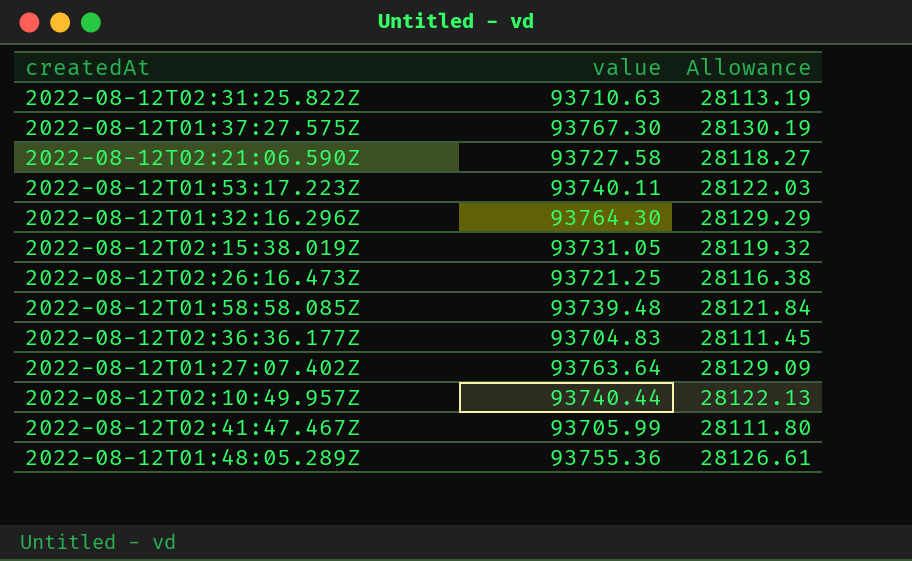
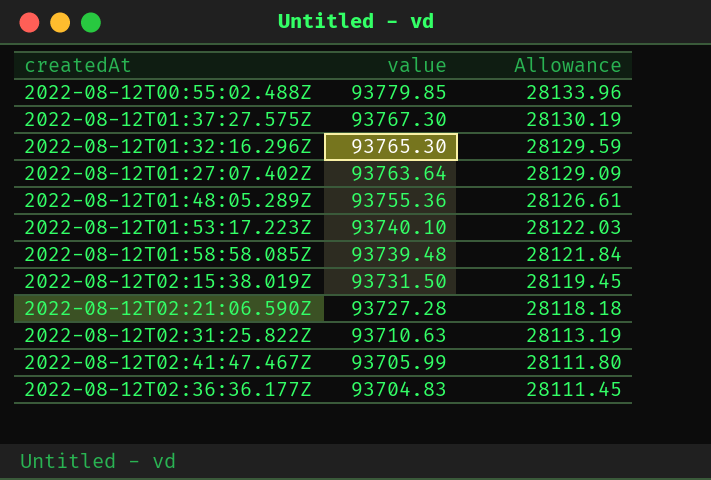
row order: none -> value descending
row 2022-08-12T02:26:16.473Z: 93721.25 | 28116.38 -> none
row 2022-08-12T02:10:49.957Z: 93740.44 | 28122.13 -> none
row 2022-08-12T00:55:02.488Z: none -> 93779.85 | 28133.96
2022-08-12T01:32:16.296Z | value: 93764.30 -> 93765.30
2022-08-12T01:32:16.296Z | Allowance: 28129.29 -> 28129.59
2022-08-12T01:53:17.223Z | value: 93740.11 -> 93740.10
2022-08-12T02:15:38.019Z | value: 93731.05 -> 93731.50
2022-08-12T02:15:38.019Z | Allowance: 28119.32 -> 28119.45
2022-08-12T02:21:06.590Z | value: 93727.58 -> 93727.28
2022-08-12T02:21:06.590Z | Allowance: 28118.27 -> 28118.18

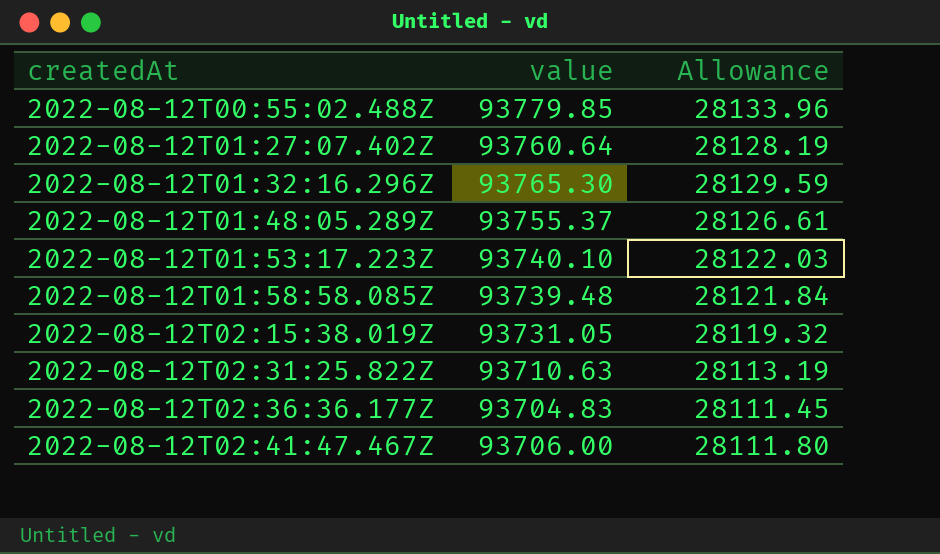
row order: value descending -> createdAt ascending
row 2022-08-12T01:37:27.575Z: 93767.30 | 28130.19 -> none
row 2022-08-12T02:21:06.590Z: 93727.28 | 28118.18 -> none
2022-08-12T01:27:07.402Z | value: 93763.64 -> 93760.64
2022-08-12T01:27:07.402Z | Allowance: 28129.09 -> 28128.19
2022-08-12T01:48:05.289Z | value: 93755.36 -> 93755.37
2022-08-12T02:15:38.019Z | value: 93731.50 -> 93731.05
2022-08-12T02:15:38.019Z | Allowance: 28119.45 -> 28119.32
2022-08-12T02:41:47.467Z | value: 93705.99 -> 93706.00

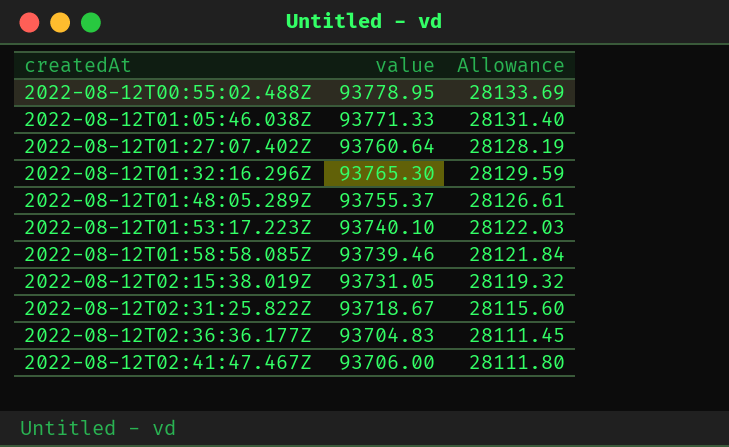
2022-08-12T00:55:02.488Z | value: 93779.85 -> 93778.95
2022-08-12T00:55:02.488Z | Allowance: 28133.96 -> 28133.69
row 2022-08-12T01:05:46.038Z: none -> 93771.33 | 28131.40
2022-08-12T01:58:58.085Z | value: 93739.48 -> 93739.46
2022-08-12T02:31:25.822Z | value: 93710.63 -> 93718.67
2022-08-12T02:31:25.822Z | Allowance: 28113.19 -> 28115.60

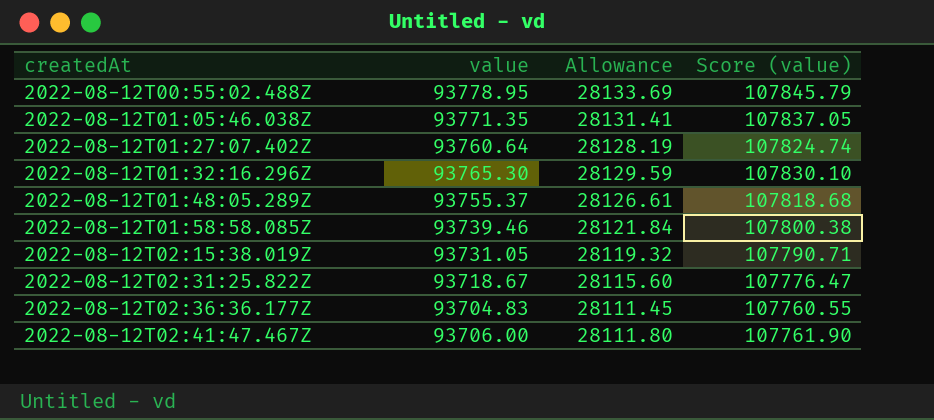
column Score (value) | formula: none -> [value] * 1.15
row 2022-08-12T01:53:17.223Z: 93740.10 | 28122.03 -> none
2022-08-12T01:05:46.038Z | value: 93771.33 -> 93771.35
2022-08-12T01:05:46.038Z | Allowance: 28131.40 -> 28131.41

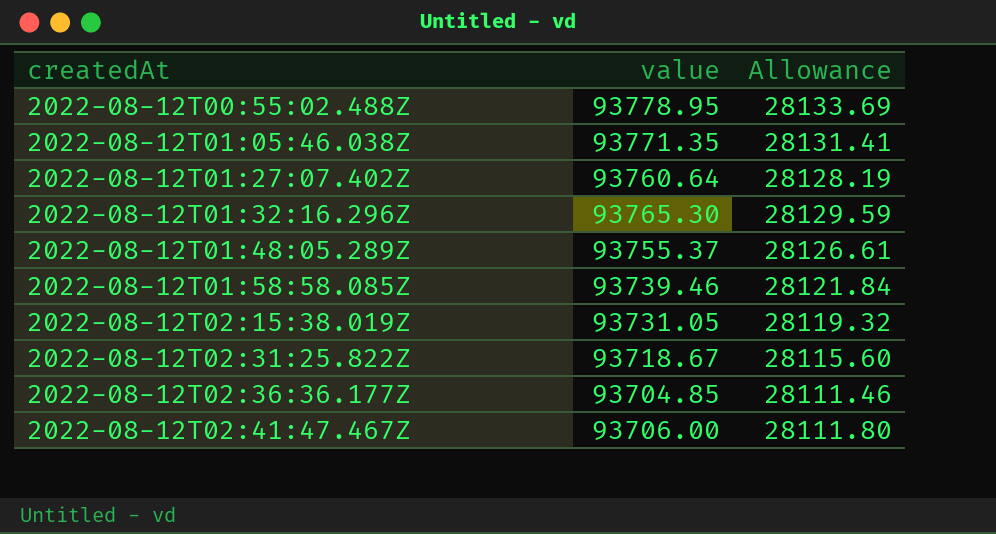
column Score (value) | formula: [value] * 1.15 -> none
2022-08-12T02:36:36.177Z | value: 93704.83 -> 93704.85
2022-08-12T02:36:36.177Z | Allowance: 28111.45 -> 28111.46

